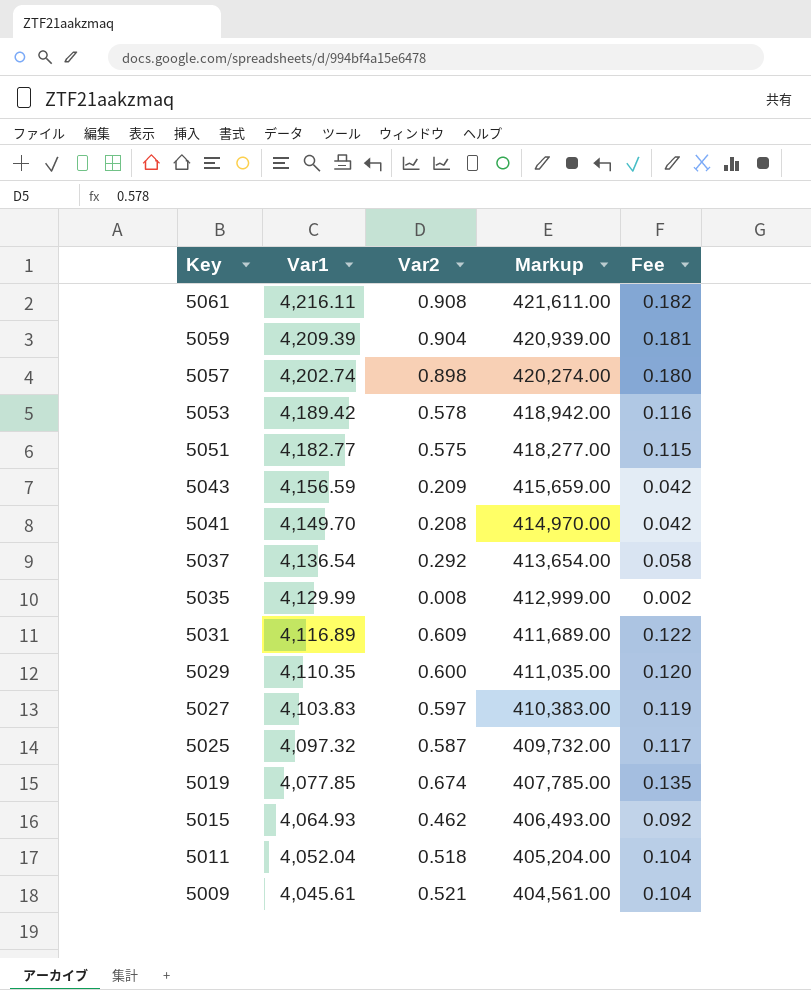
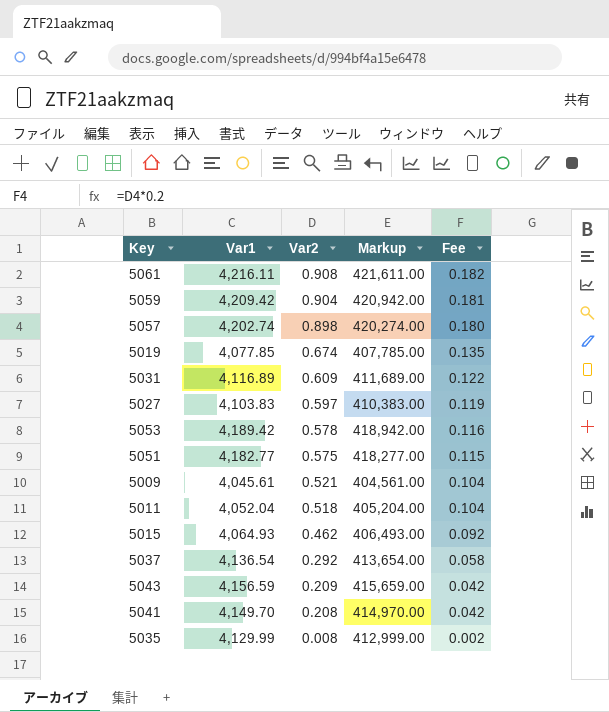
row order: Key descending -> Var2 descending
row 5029: 4,110.35 | 0.600 | 411,035.00 | 0.120 -> none
row 5025: 4,097.32 | 0.587 | 409,732.00 | 0.117 -> none
5059 | Var1: 4,209.39 -> 4,209.42
5059 | Markup: 420,939.00 -> 420,942.00

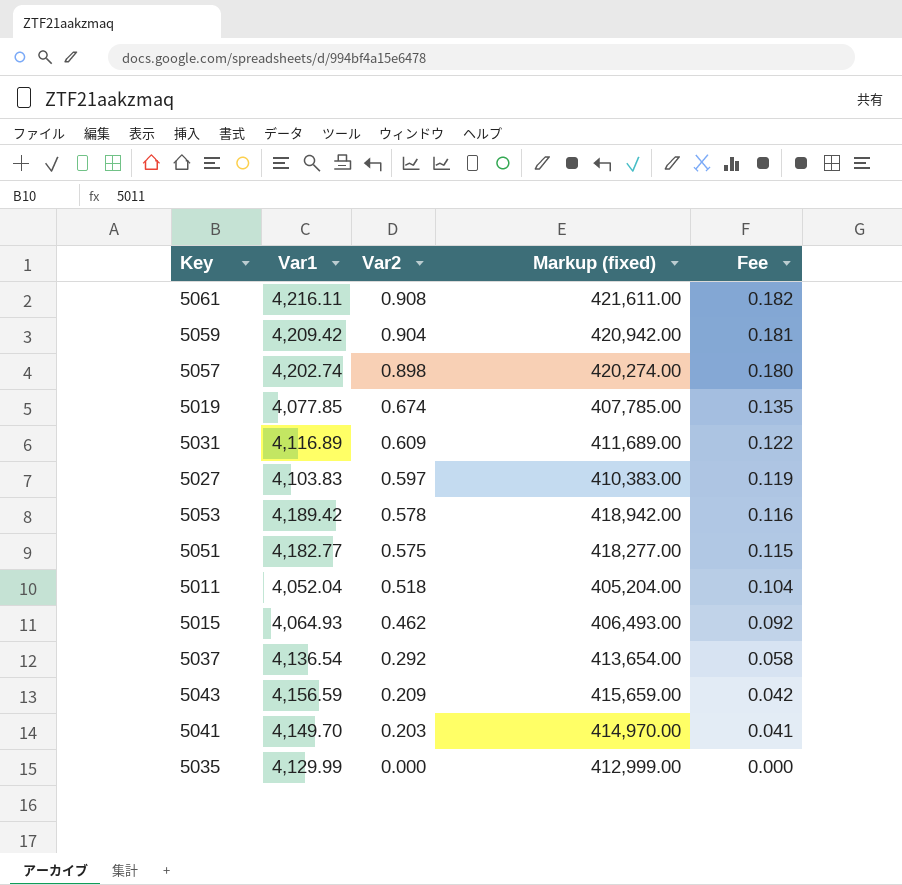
column name: Markup -> Markup (fixed)
row 5009: 4,045.61 | 0.521 | 404,561.00 | 0.104 -> none
5041 | Var2: 0.208 -> 0.203
5041 | Fee: 0.042 -> 0.041
5035 | Var2: 0.008 -> 0.000
5035 | Fee: 0.002 -> 0.000

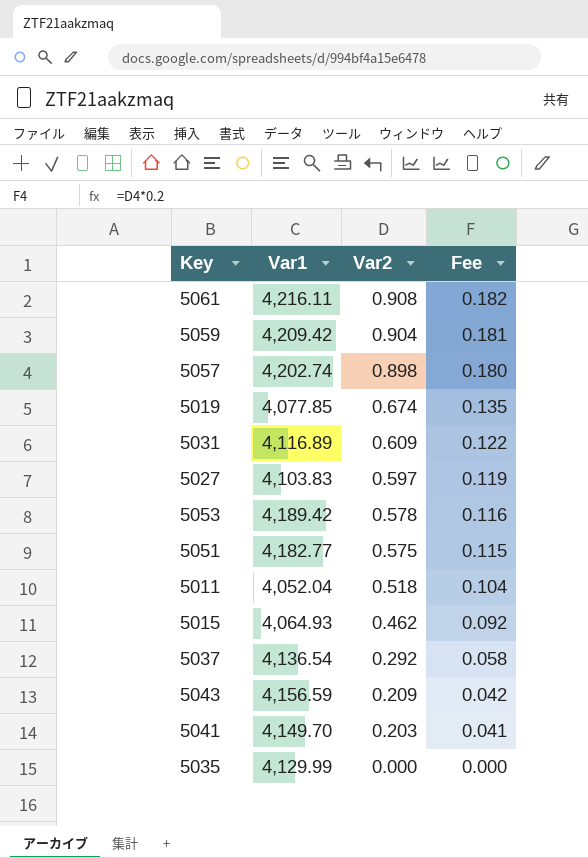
column Markup (fixed) | formula: [Var1] * 100 -> none

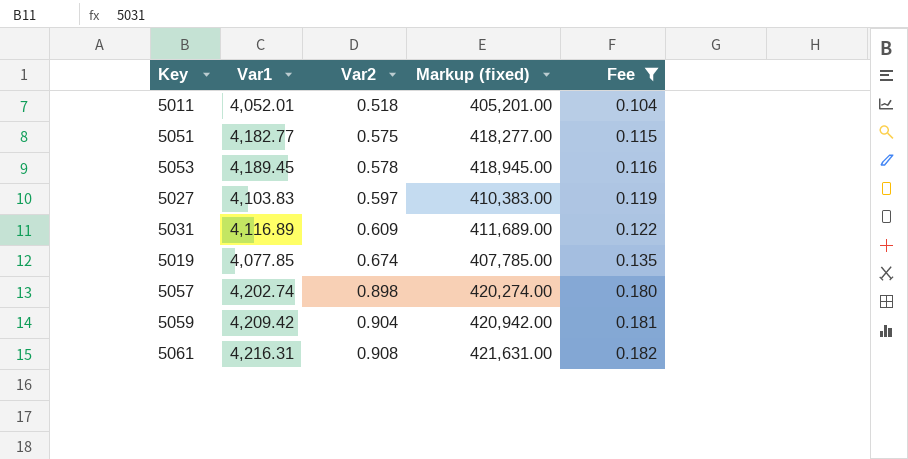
filter: none -> Fee >= 0.104
row order: Var2 descending -> Var2 ascending
column Markup (fixed) | formula: none -> [Var1] * 100
5011 | Var1: 4,052.04 -> 4,052.01
5053 | Var1: 4,189.42 -> 4,189.45
5061 | Var1: 4,216.11 -> 4,216.31

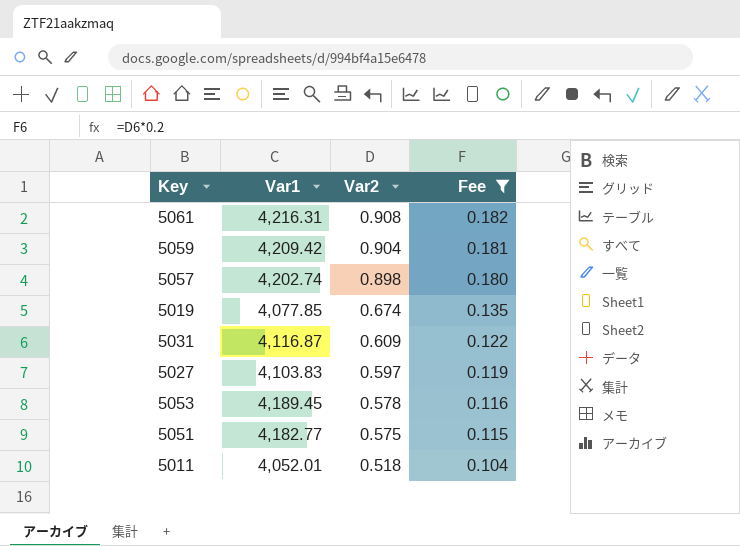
row order: Var2 ascending -> Var2 descending
column Markup (fixed) | formula: [Var1] * 100 -> none
5031 | Var1: 4,116.89 -> 4,116.87

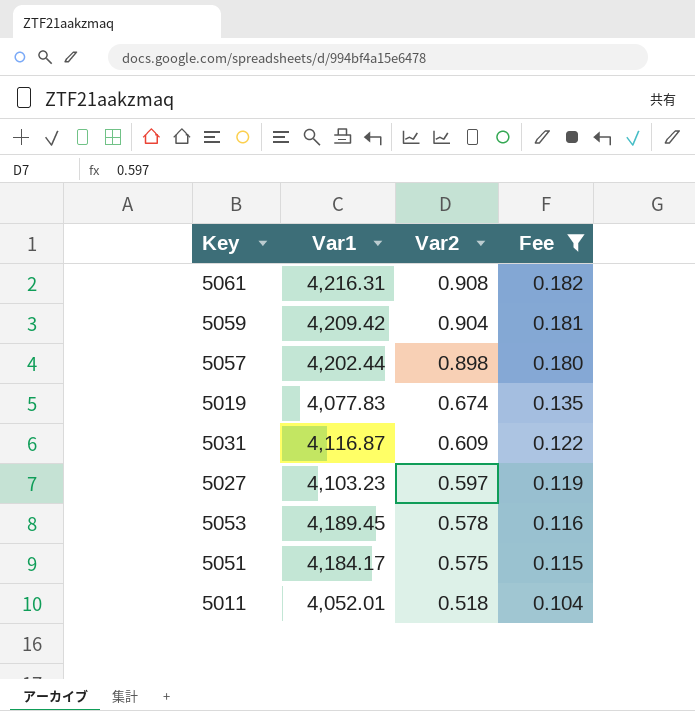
5057 | Var1: 4,202.74 -> 4,202.44
5019 | Var1: 4,077.85 -> 4,077.83
5027 | Var1: 4,103.83 -> 4,103.23
5051 | Var1: 4,182.77 -> 4,184.17

